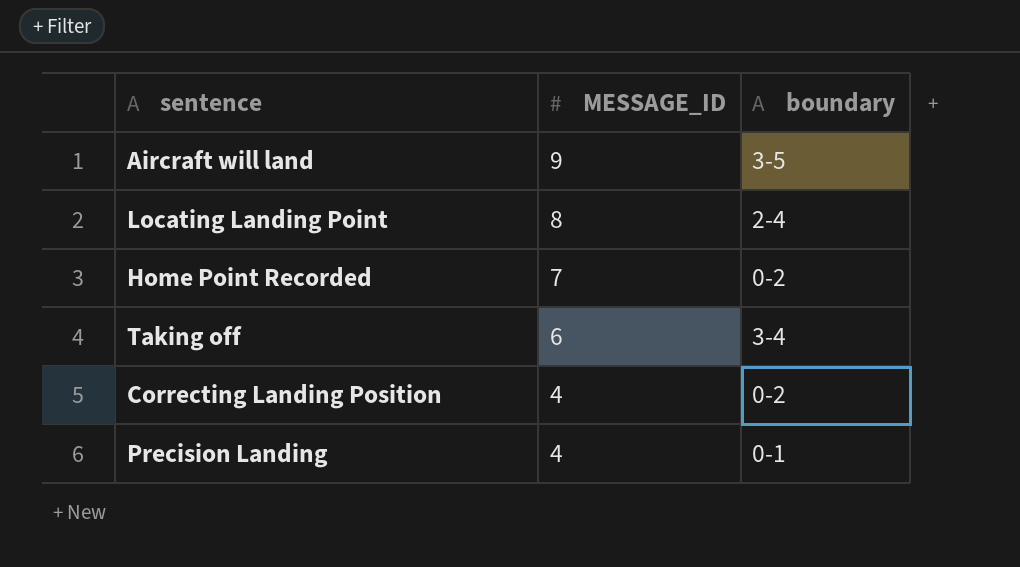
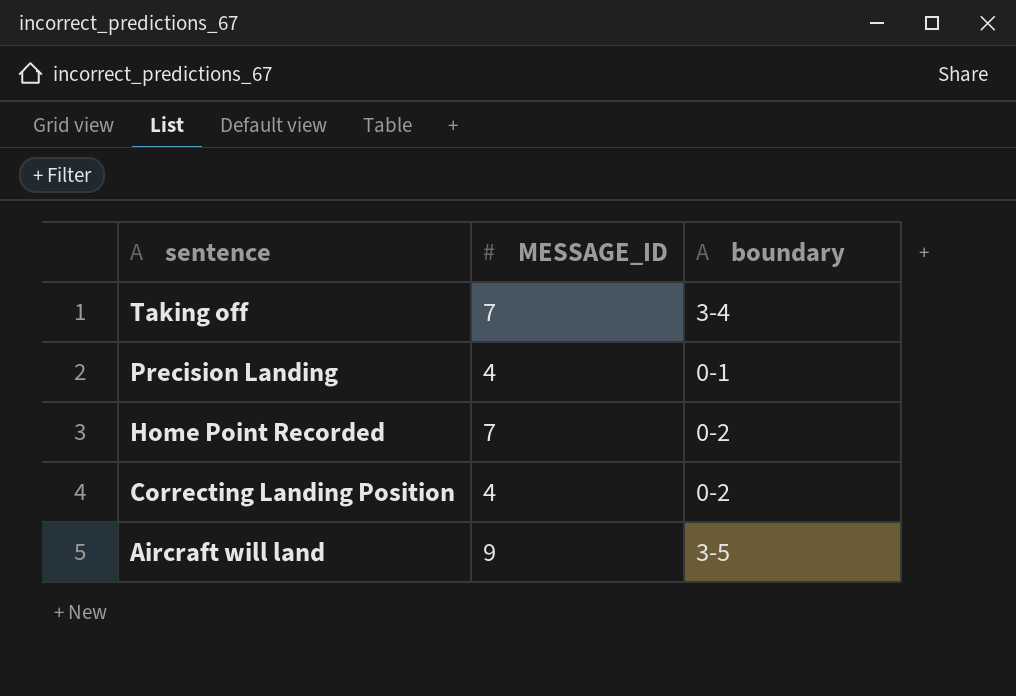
row order: MESSAGE_ID descending -> sentence descending
row Locating Landing Point: 8 | 2-4 -> none
Taking off | MESSAGE_ID: 6 -> 7

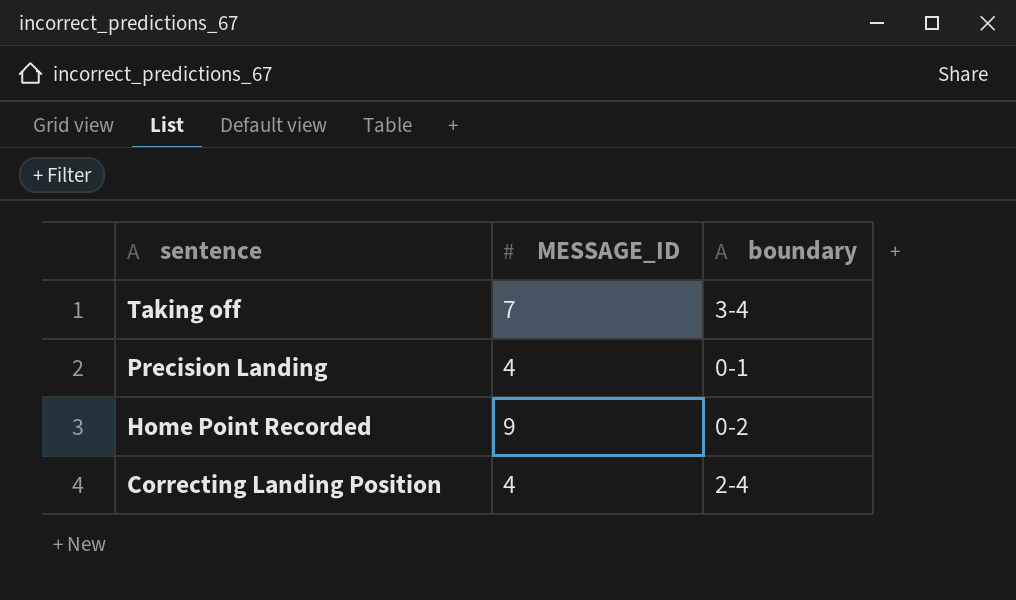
row Aircraft will land: 9 | 3-5 -> none
Home Point Recorded | MESSAGE_ID: 7 -> 9
Correcting Landing Position | boundary: 0-2 -> 2-4

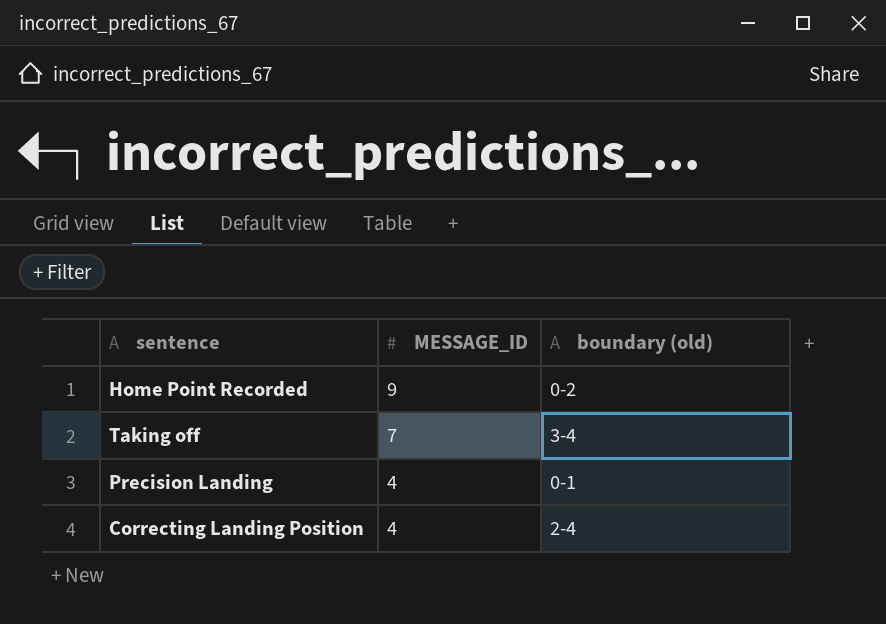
row order: sentence descending -> MESSAGE_ID descending
column name: boundary -> boundary (old)

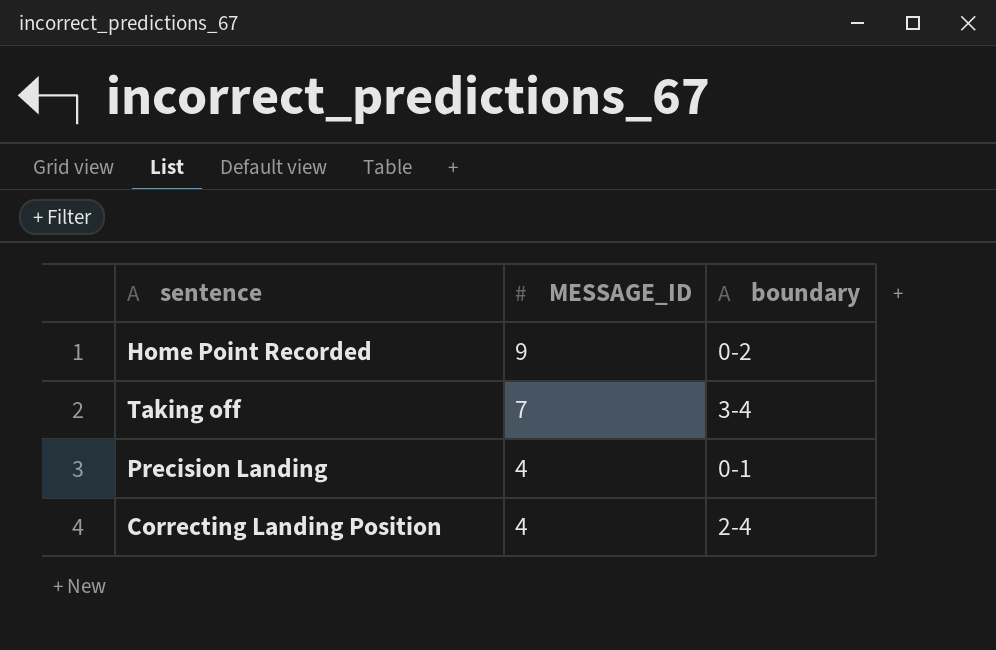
column name: boundary (old) -> boundary

